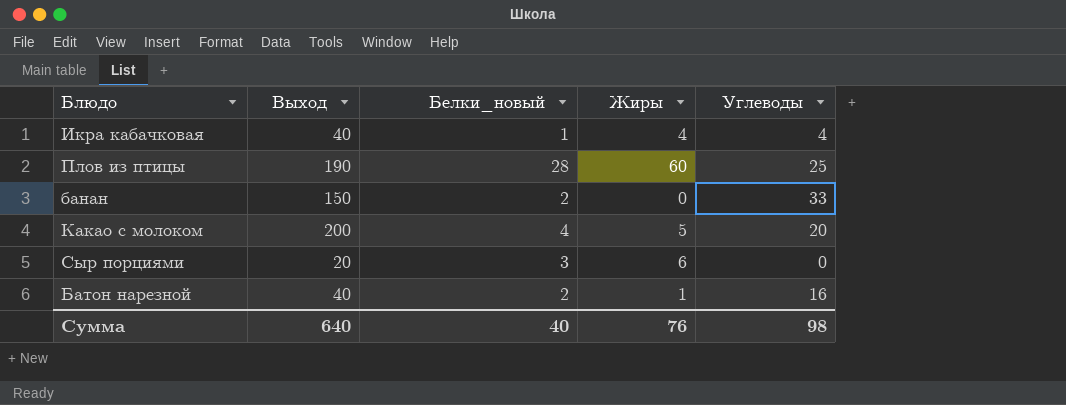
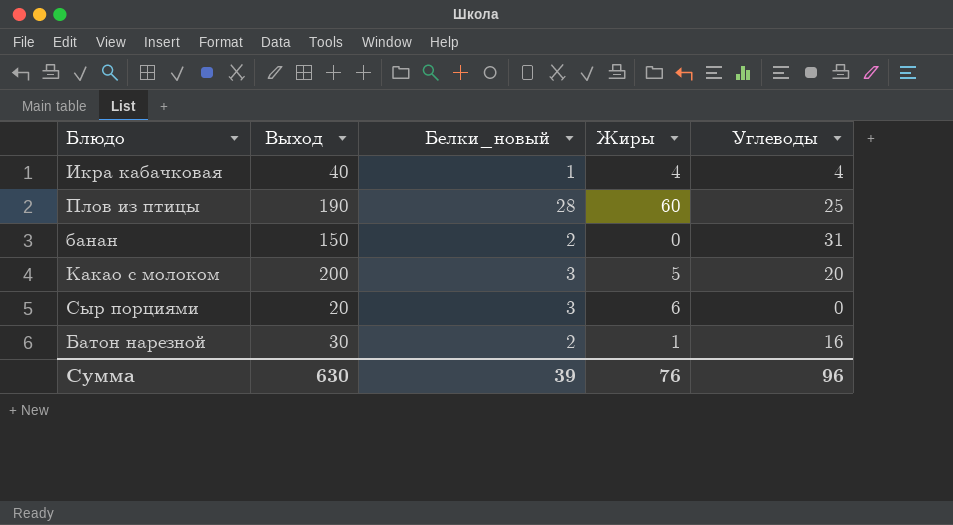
банан | Углеводы: 33 -> 31
Какао с молоком | Белки_новый: 4 -> 3
Батон нарезной | Выход: 40 -> 30
Сумма | Выход: 640 -> 630
Сумма | Белки_новый: 40 -> 39
Сумма | Углеводы: 98 -> 96

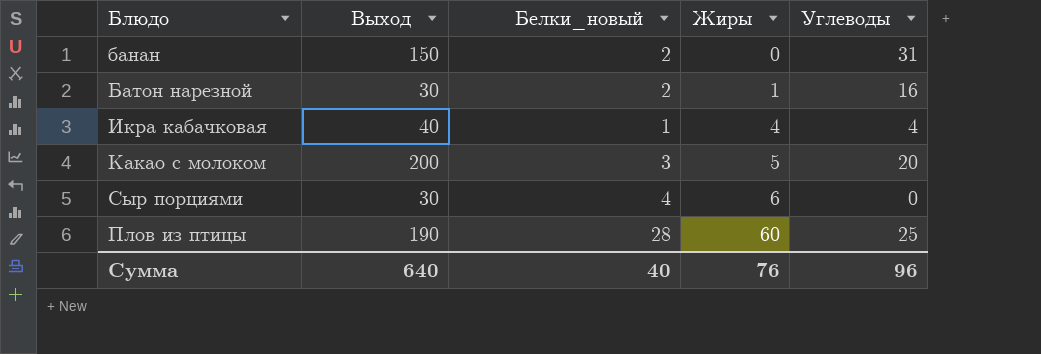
row order: none -> Жиры ascending
Сыр порциями | Выход: 20 -> 30
Сыр порциями | Белки_новый: 3 -> 4
Сумма | Выход: 630 -> 640
Сумма | Белки_новый: 39 -> 40

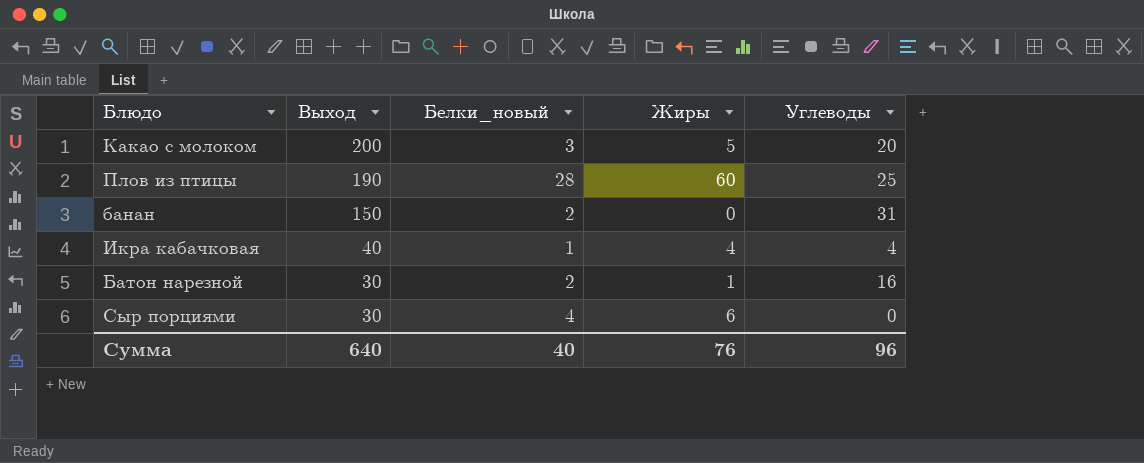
row order: Жиры ascending -> Выход descending

